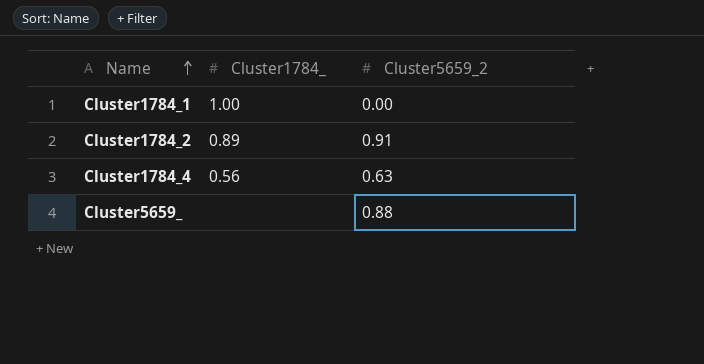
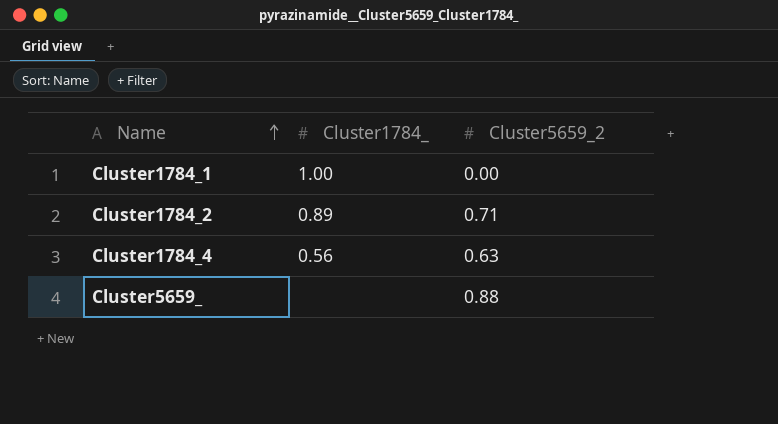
Cluster1784_2 | Cluster5659_2: 0.91 -> 0.71

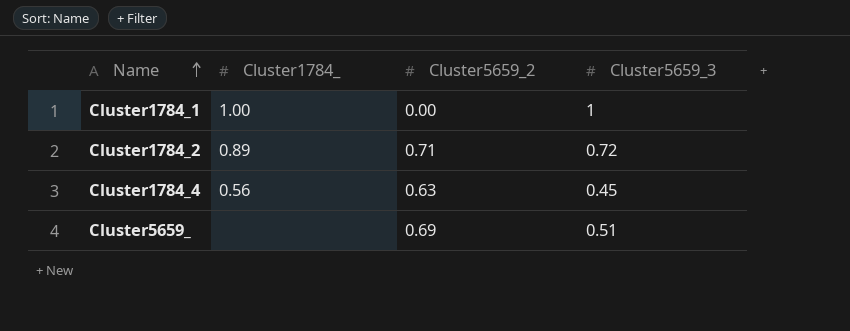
column Cluster5659_3 | position: none -> 4
Cluster5659_ | Cluster5659_2: 0.88 -> 0.69

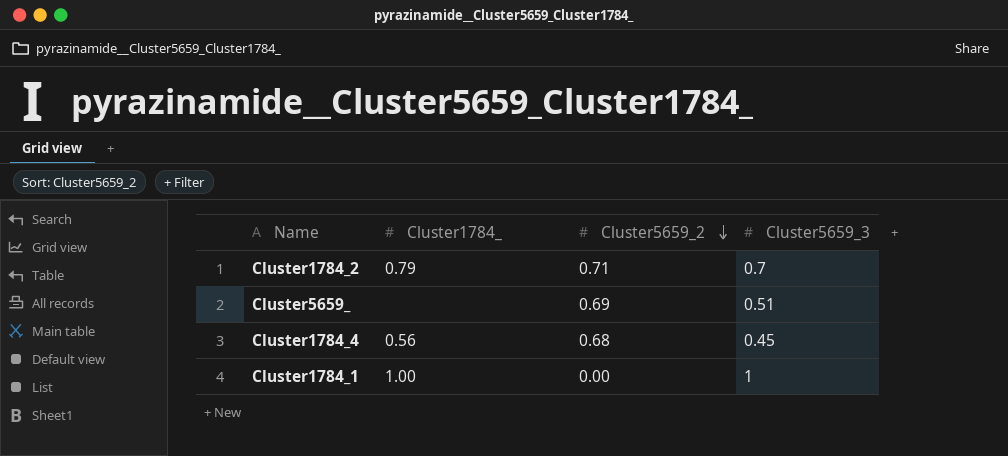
row order: Name ascending -> Cluster5659_2 descending
Cluster1784_2 | Cluster1784_: 0.89 -> 0.79
Cluster1784_2 | Cluster5659_3: 0.72 -> 0.7
Cluster1784_4 | Cluster5659_2: 0.63 -> 0.68

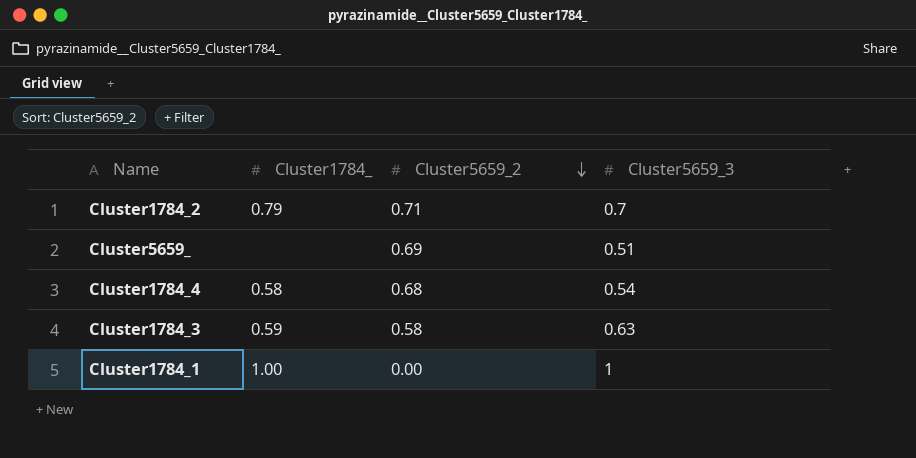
Cluster1784_4 | Cluster1784_: 0.56 -> 0.58
Cluster1784_4 | Cluster5659_3: 0.45 -> 0.54
row Cluster1784_3: none -> 0.59 | 0.58 | 0.63

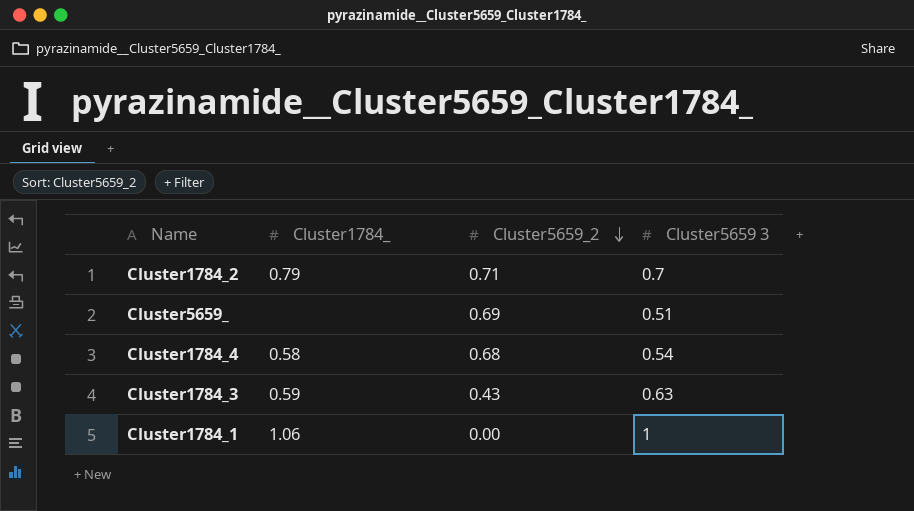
column name: Cluster5659_3 -> Cluster5659 3
Cluster1784_3 | Cluster5659_2: 0.58 -> 0.43
Cluster1784_1 | Cluster1784_: 1.00 -> 1.06

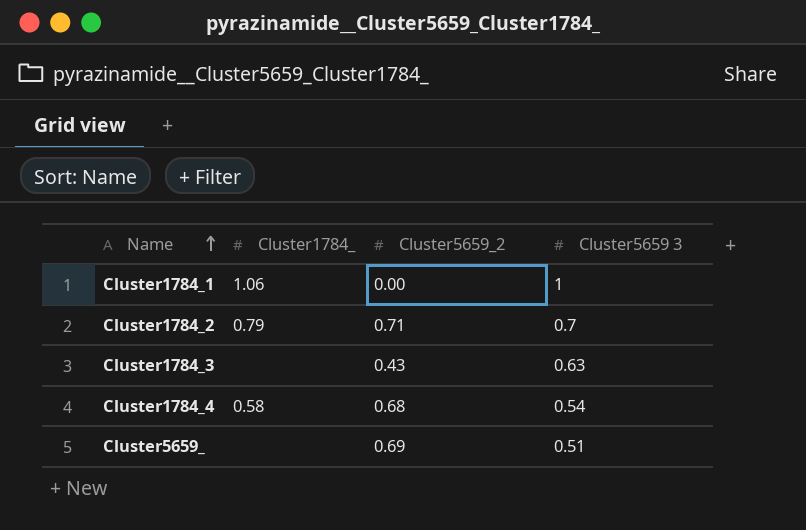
row order: Cluster5659_2 descending -> Name ascending
Cluster1784_3 | Cluster1784_: 0.59 -> none

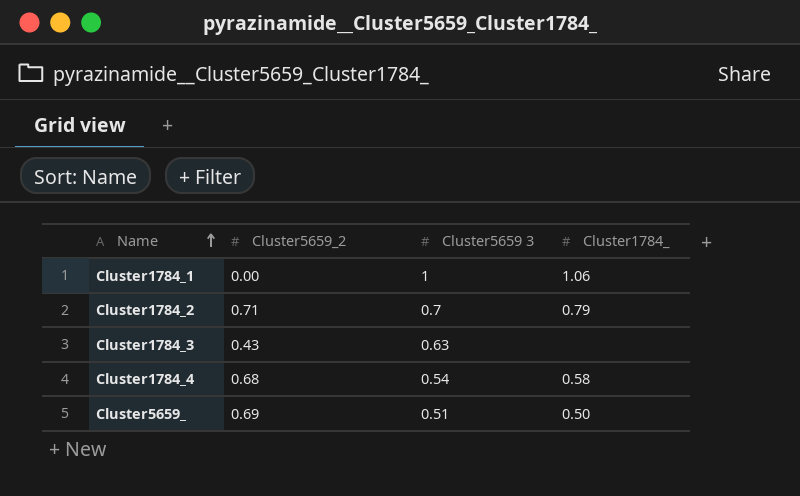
column Cluster1784_ | position: 2 -> 4
Cluster5659_ | Cluster1784_: none -> 0.50

